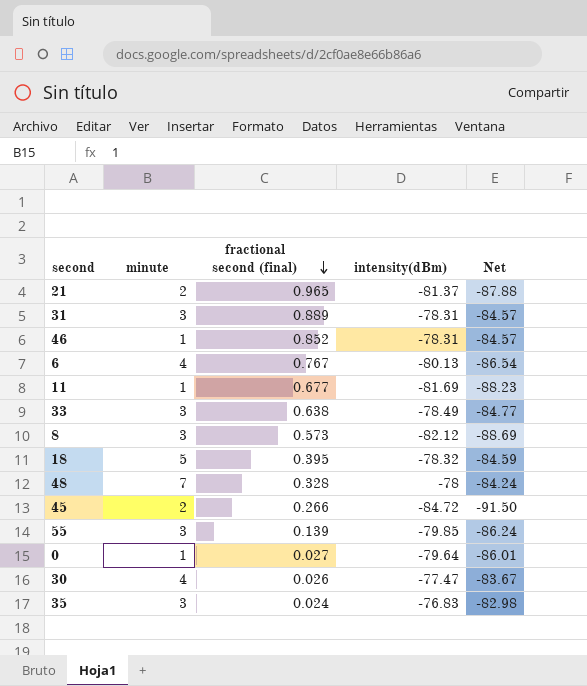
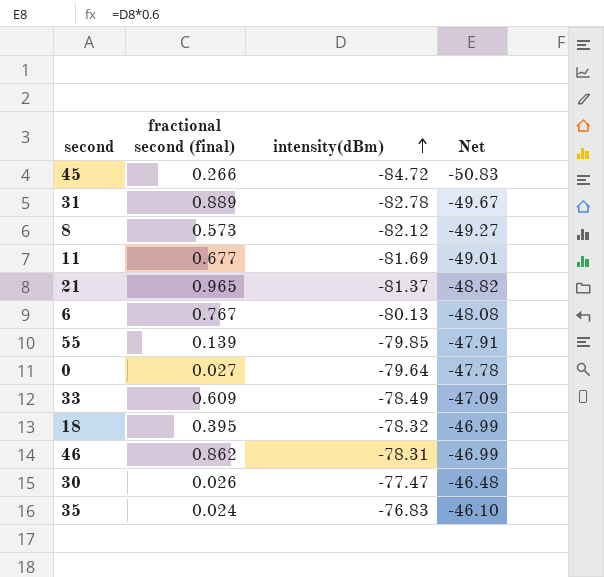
row order: fractional second (final) descending -> intensity(dBm) ascending
column minute | position: 2 -> none
column Net | formula: [intensity(dBm)] * 1.08 -> [intensity(dBm)] * 0.6
row 48: 7 | 0.328 | -78 | -84.24 -> none
31 | intensity(dBm): -78.31 -> -82.78
33 | fractional second (final): 0.638 -> 0.609
46 | fractional second (final): 0.852 -> 0.862

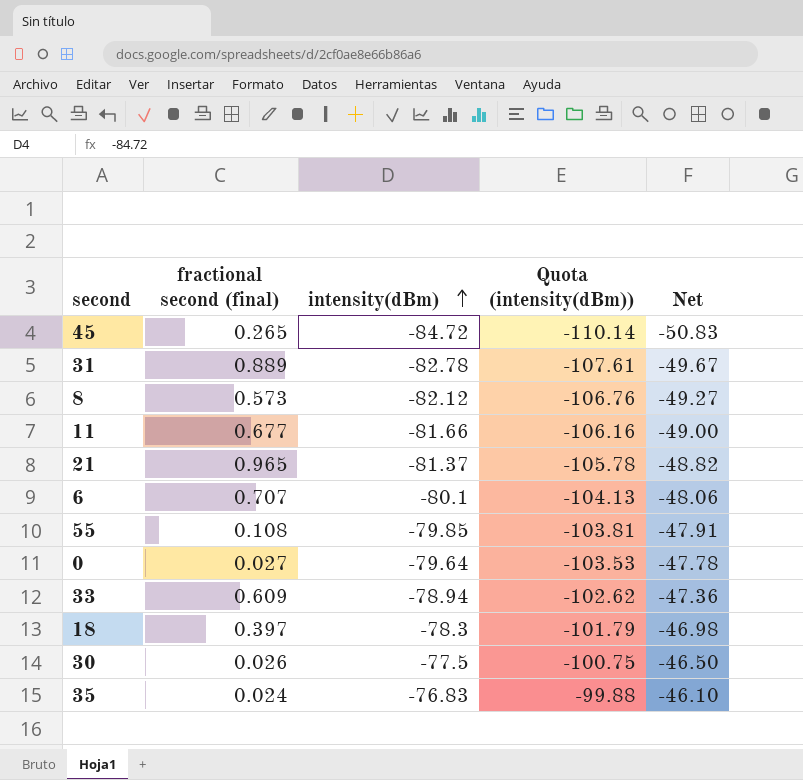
column Quota (intensity(dBm)) | formula: none -> [intensity(dBm)] * 1.3
row 46: 0.862 | -78.31 | -46.99 -> none
45 | fractional second (final): 0.266 -> 0.265
11 | intensity(dBm): -81.69 -> -81.66
11 | Net: -49.01 -> -49.00
6 | fractional second (final): 0.767 -> 0.707
6 | intensity(dBm): -80.13 -> -80.1
6 | Net: -48.08 -> -48.06
55 | fractional second (final): 0.139 -> 0.108
33 | intensity(dBm): -78.49 -> -78.94
33 | Net: -47.09 -> -47.36
18 | fractional second (final): 0.395 -> 0.397
18 | intensity(dBm): -78.32 -> -78.3
18 | Net: -46.99 -> -46.98
30 | intensity(dBm): -77.47 -> -77.5
30 | Net: -46.48 -> -46.50

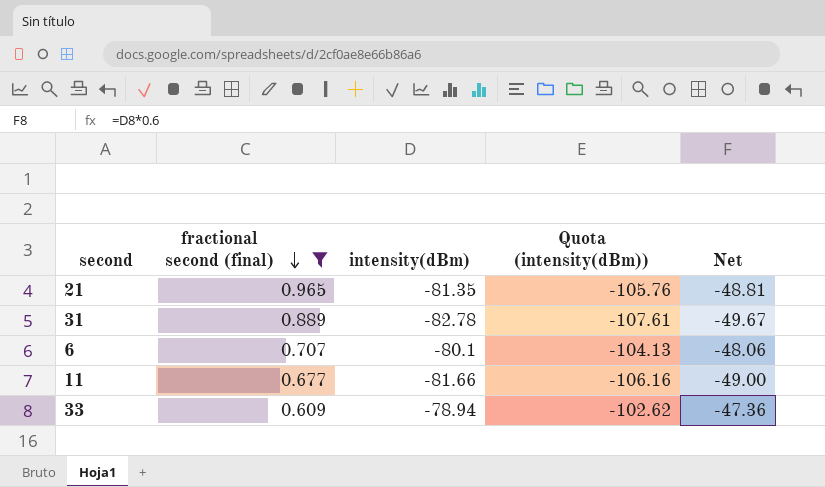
filter: none -> fractional second (final) >= 0.609
row order: intensity(dBm) ascending -> fractional second (final) descending
21 | intensity(dBm): -81.37 -> -81.35
21 | Quota (intensity(dBm)): -105.78 -> -105.76
21 | Net: -48.82 -> -48.81

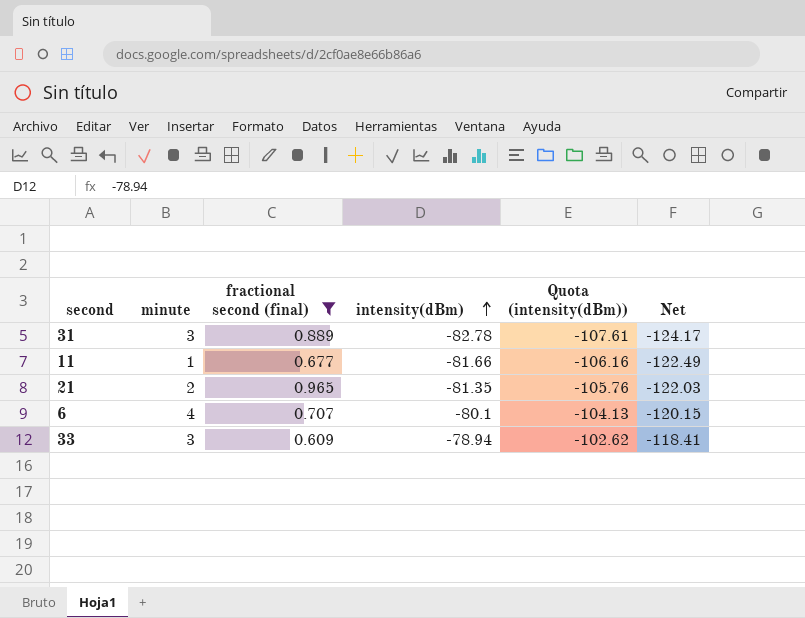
row order: fractional second (final) descending -> intensity(dBm) ascending
column minute | position: none -> 2
column Net | formula: [intensity(dBm)] * 0.6 -> [intensity(dBm)] * 1.5

